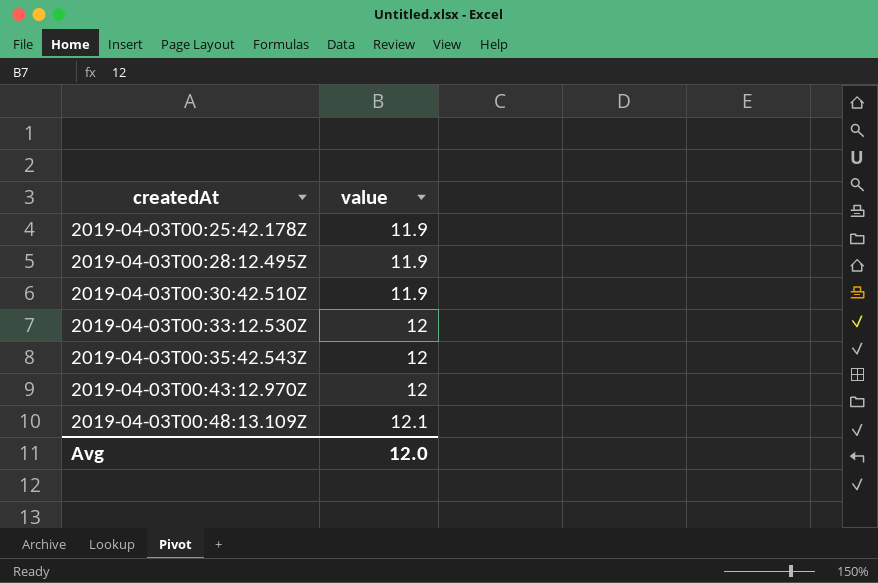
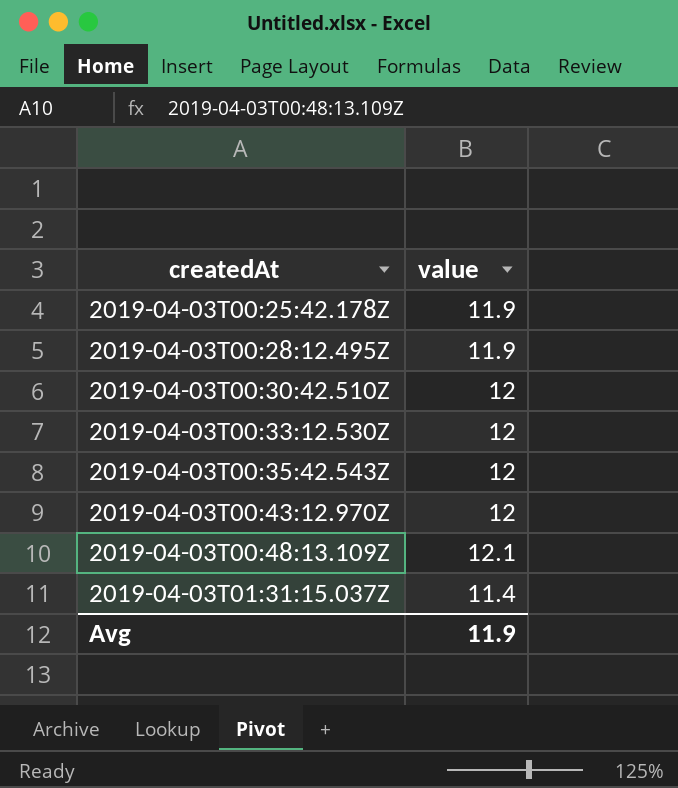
2019-04-03T00:30:42.510Z | value: 11.9 -> 12
row 2019-04-03T01:31:15.037Z: none -> 11.4
Avg | value: 12.0 -> 11.9

